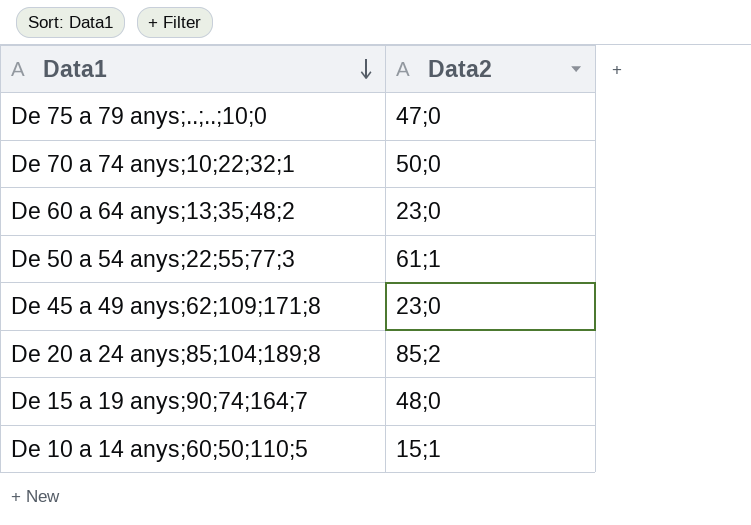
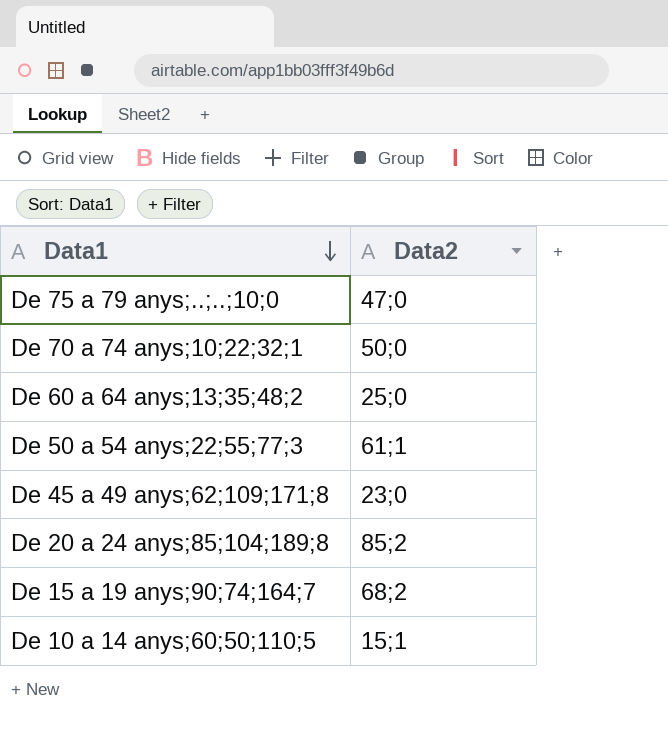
De 60 a 64 anys;13;35;48;2 | Data2: 23;0 -> 25;0
De 15 a 19 anys;90;74;164;7 | Data2: 48;0 -> 68;2

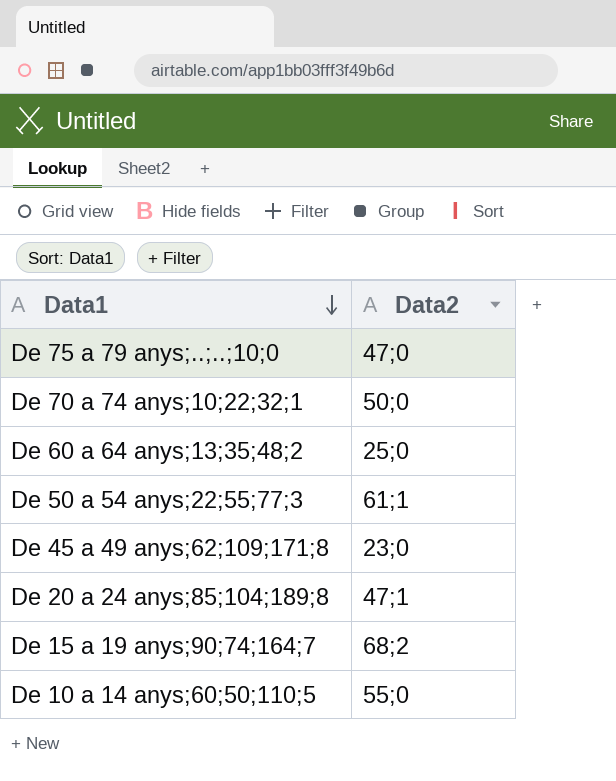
De 20 a 24 anys;85;104;189;8 | Data2: 85;2 -> 47;1
De 10 a 14 anys;60;50;110;5 | Data2: 15;1 -> 55;0

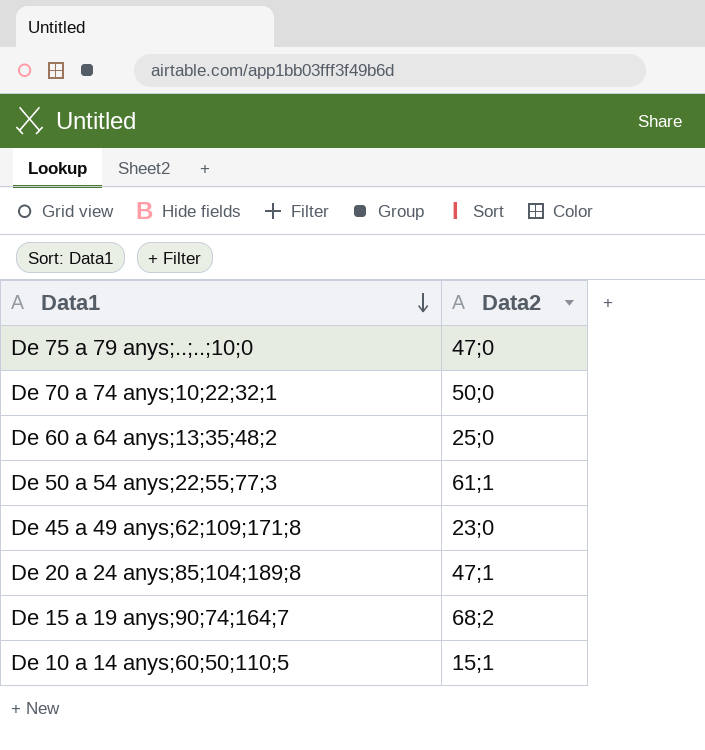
De 10 a 14 anys;60;50;110;5 | Data2: 55;0 -> 15;1

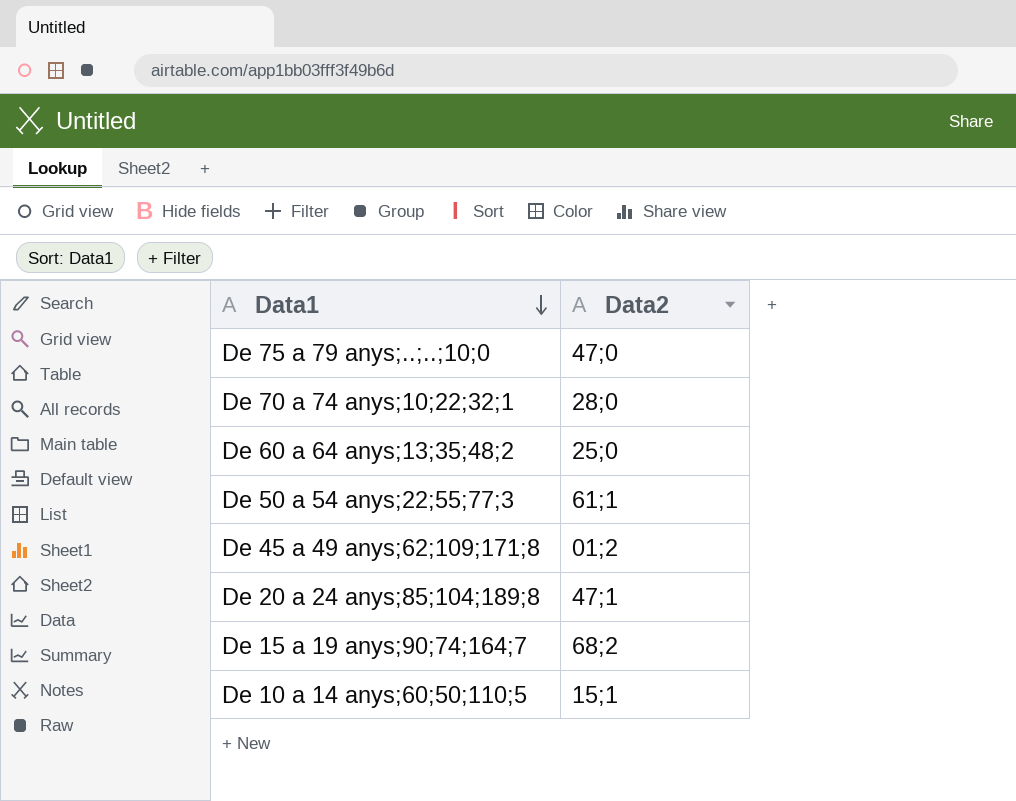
De 70 a 74 anys;10;22;32;1 | Data2: 50;0 -> 28;0
De 45 a 49 anys;62;109;171;8 | Data2: 23;0 -> 01;2

